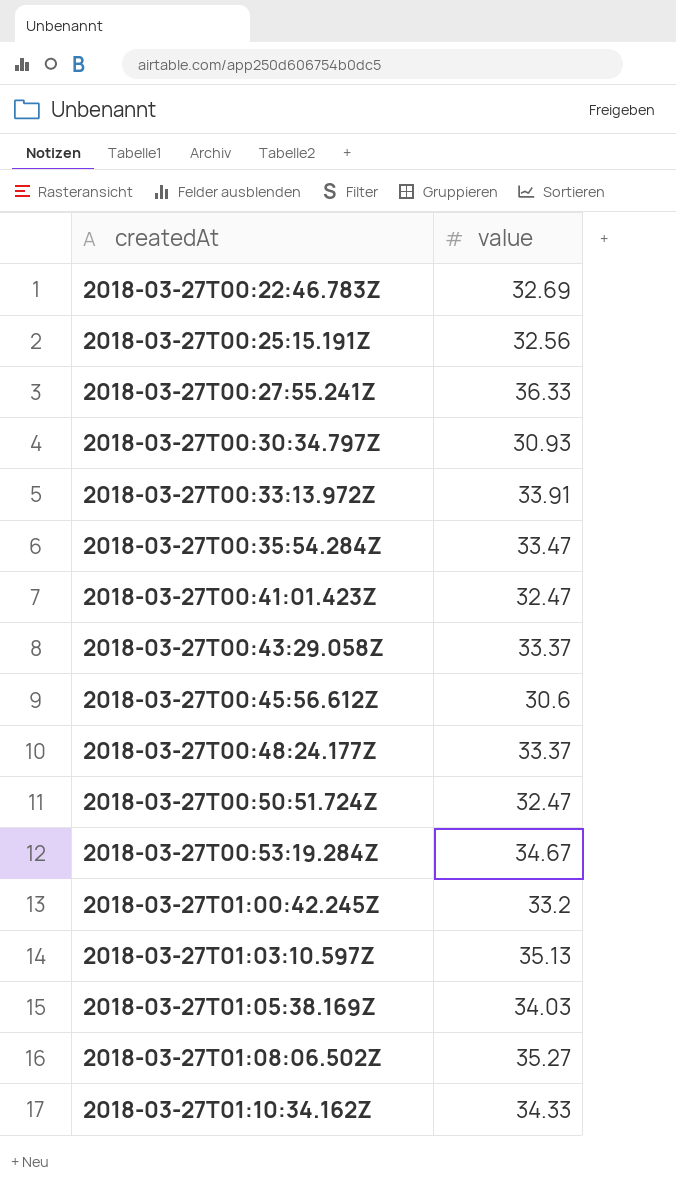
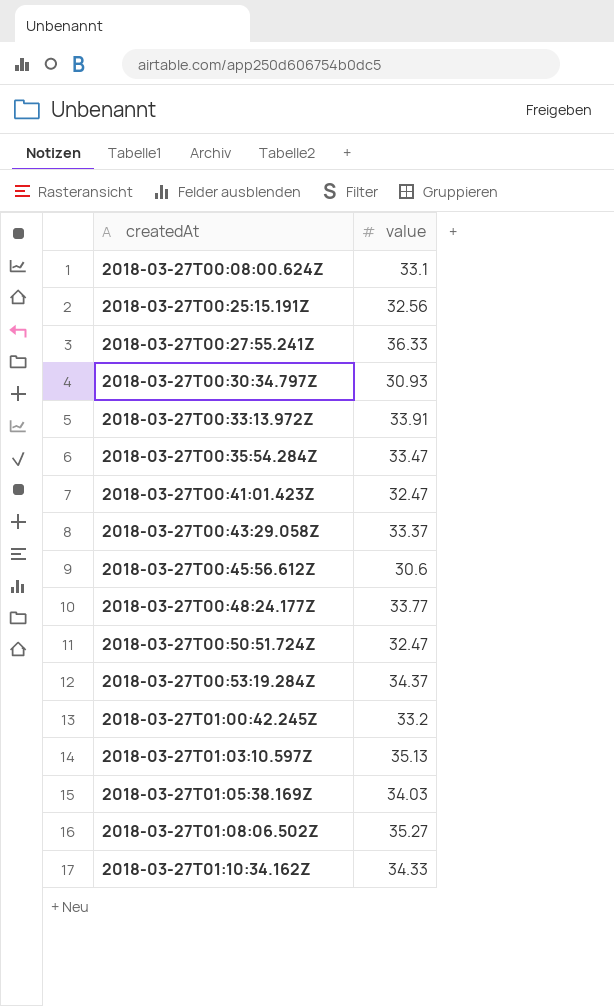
row 2018-03-27T00:22:46.783Z: 32.69 -> none
row 2018-03-27T00:08:00.624Z: none -> 33.1
2018-03-27T00:48:24.177Z | value: 33.37 -> 33.77
2018-03-27T00:53:19.284Z | value: 34.67 -> 34.37

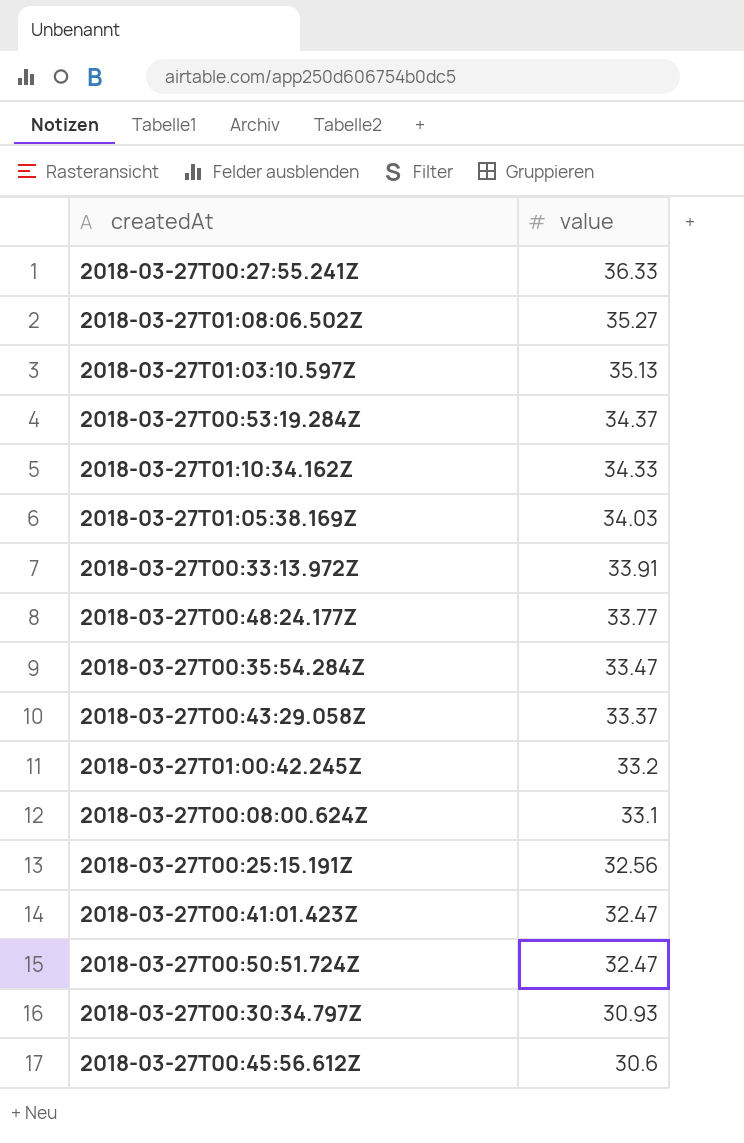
row order: createdAt ascending -> value descending

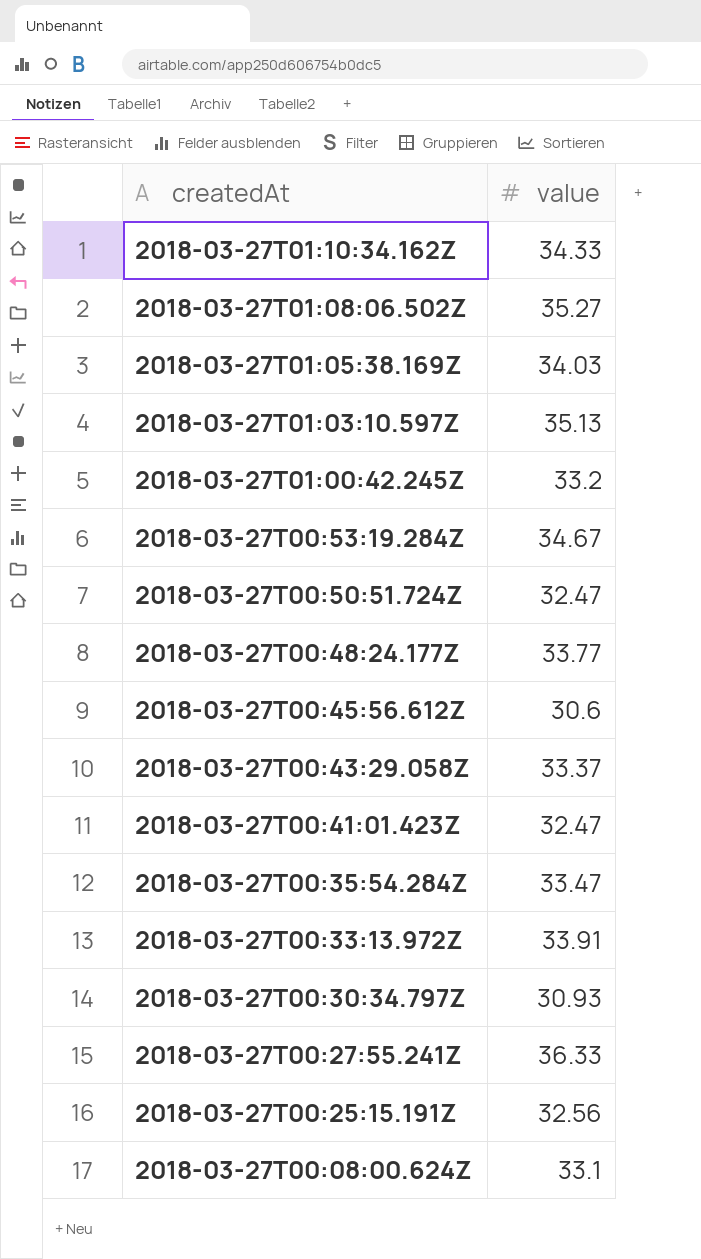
row order: value descending -> createdAt descending
2018-03-27T00:53:19.284Z | value: 34.37 -> 34.67

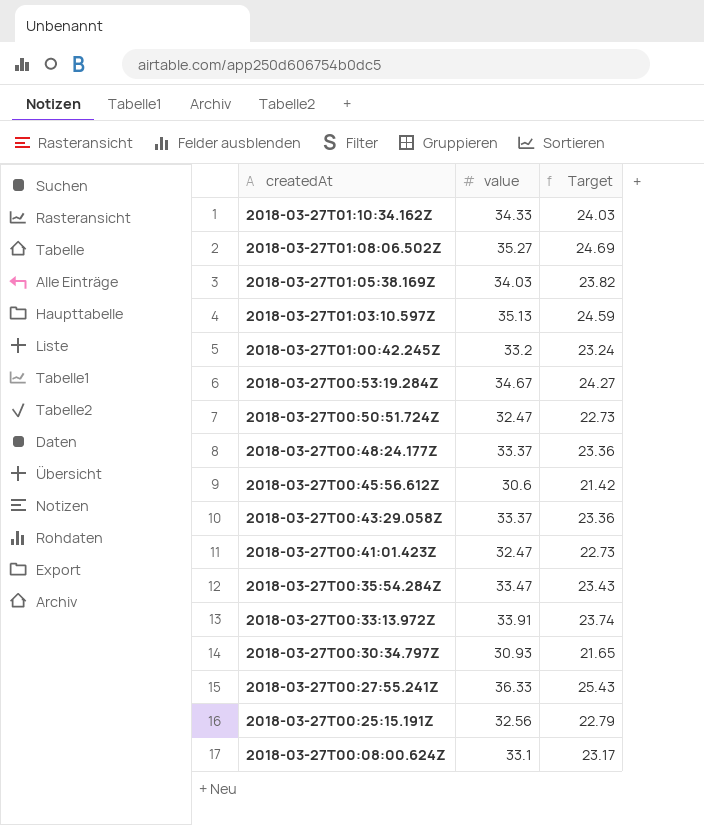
column Target | formula: none -> [value] * 0.7
2018-03-27T00:48:24.177Z | value: 33.77 -> 33.37

